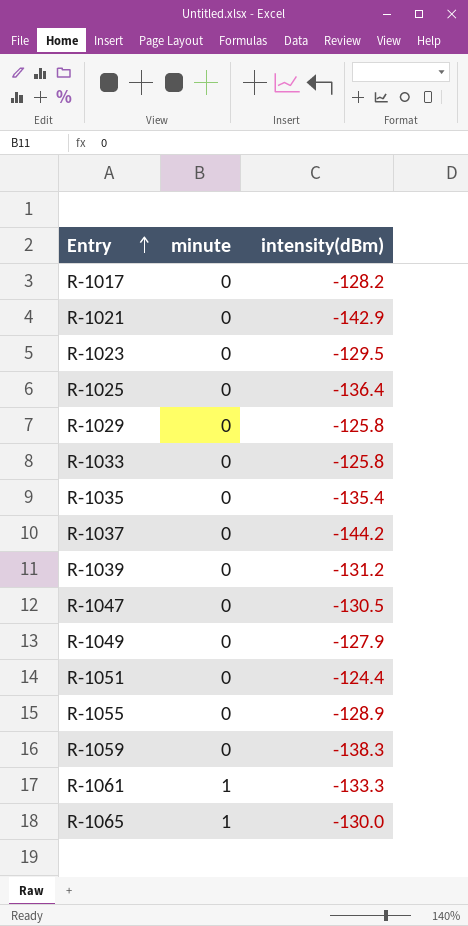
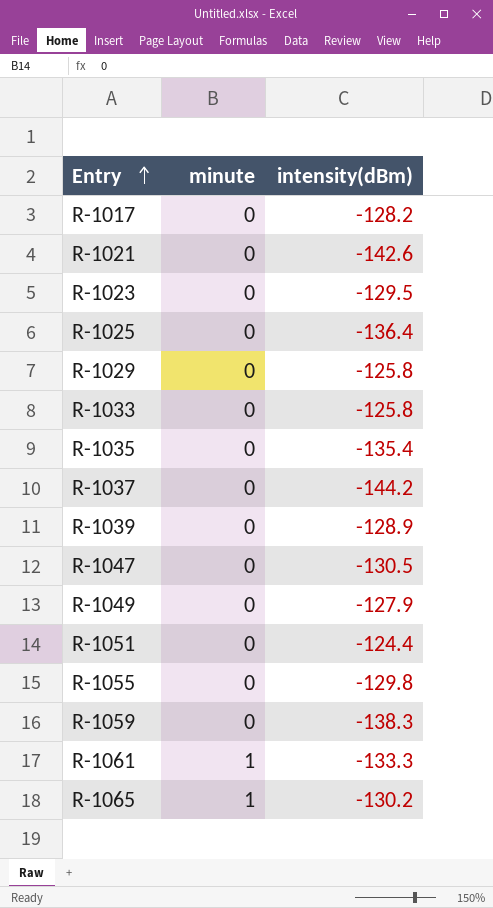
R-1021 | intensity(dBm): -142.9 -> -142.6
R-1039 | intensity(dBm): -131.2 -> -128.9
R-1055 | intensity(dBm): -128.9 -> -129.8
R-1065 | intensity(dBm): -130.0 -> -130.2

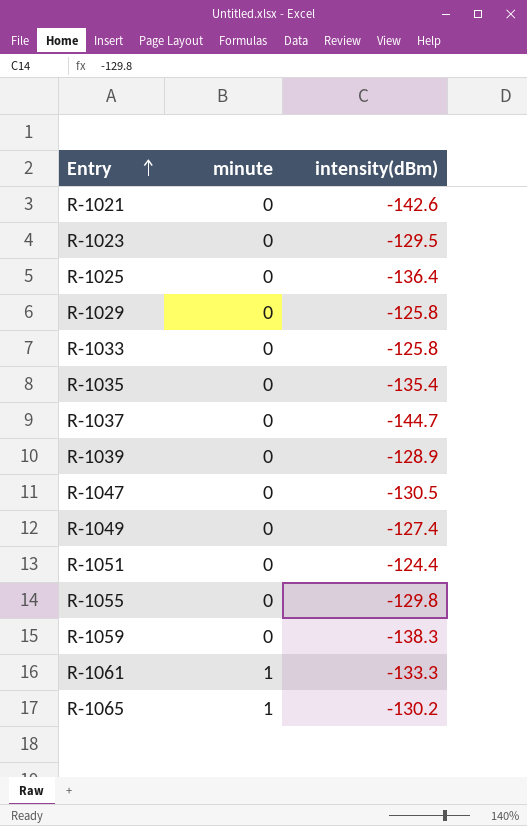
row R-1017: 0 | -128.2 -> none
R-1037 | intensity(dBm): -144.2 -> -144.7
R-1049 | intensity(dBm): -127.9 -> -127.4

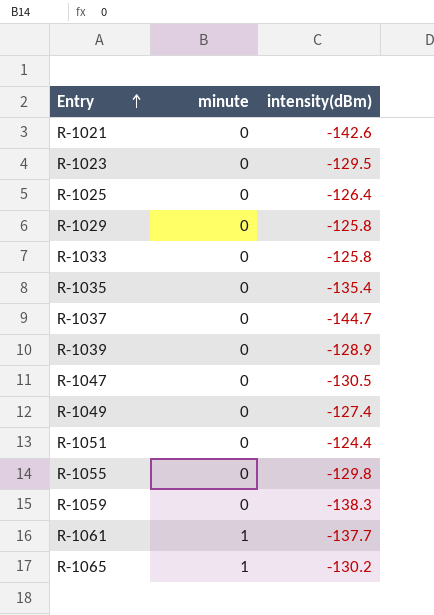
R-1025 | intensity(dBm): -136.4 -> -126.4
R-1061 | intensity(dBm): -133.3 -> -137.7

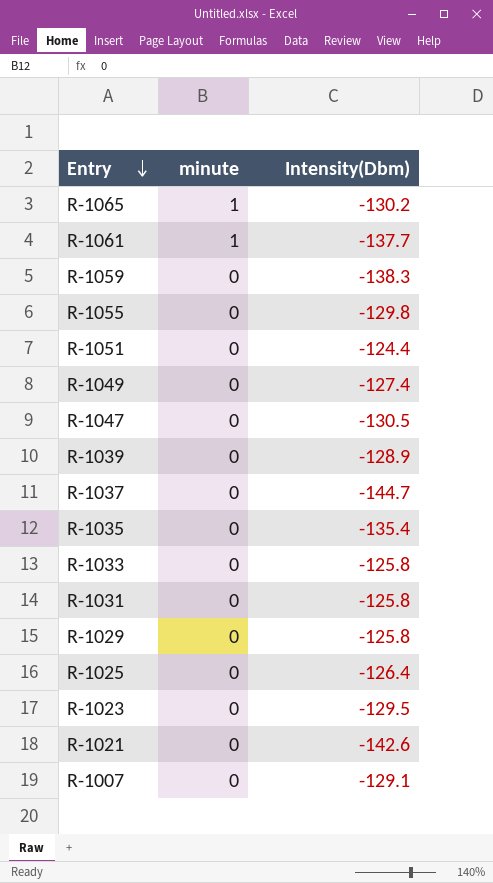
row order: Entry ascending -> Entry descending
column name: intensity(dBm) -> Intensity(Dbm)
row R-1031: none -> 0 | -125.8
row R-1007: none -> 0 | -129.1

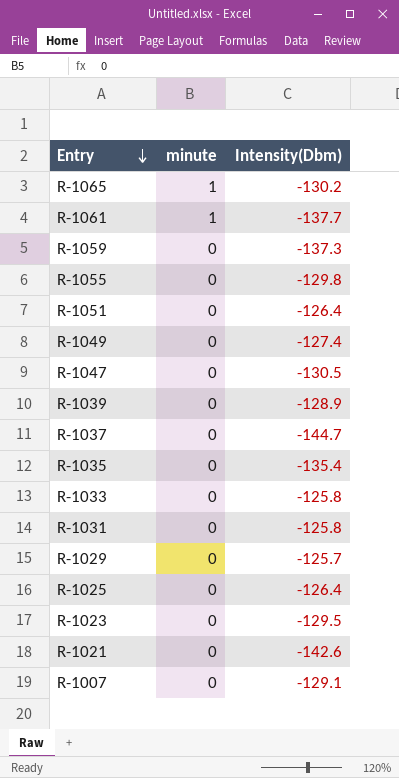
R-1059 | Intensity(Dbm): -138.3 -> -137.3
R-1051 | Intensity(Dbm): -124.4 -> -126.4
R-1029 | Intensity(Dbm): -125.8 -> -125.7

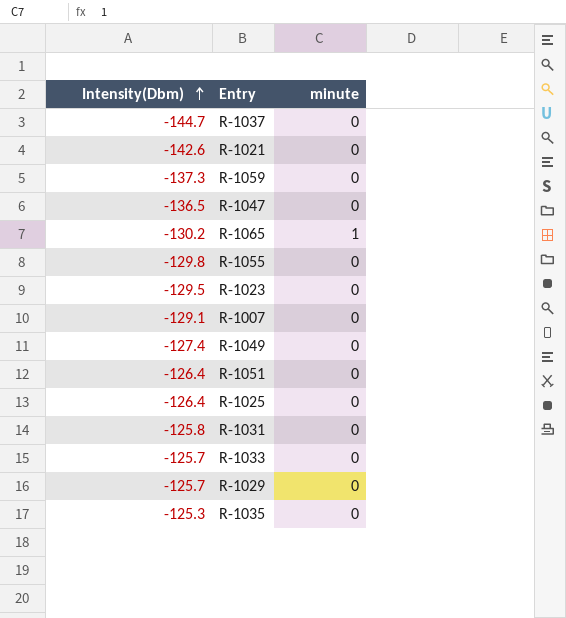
row order: Entry descending -> Intensity(Dbm) ascending
column Intensity(Dbm) | position: 3 -> 1
row R-1061: 1 | -137.7 -> none
row R-1039: 0 | -128.9 -> none
R-1047 | Intensity(Dbm): -130.5 -> -136.5
R-1033 | Intensity(Dbm): -125.8 -> -125.7
R-1035 | Intensity(Dbm): -135.4 -> -125.3

